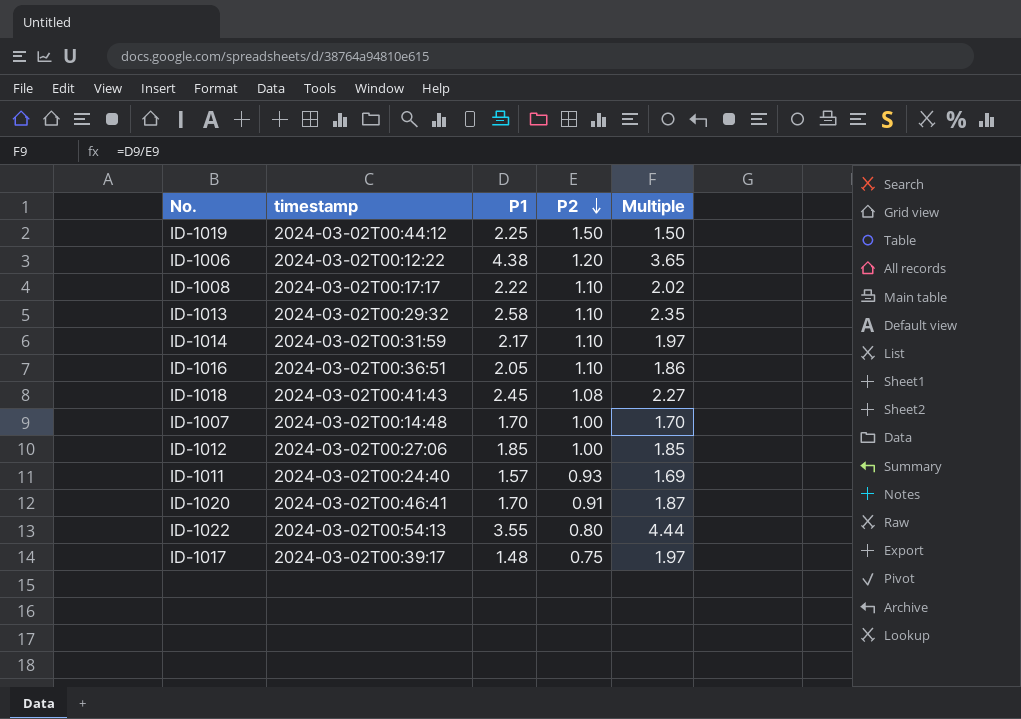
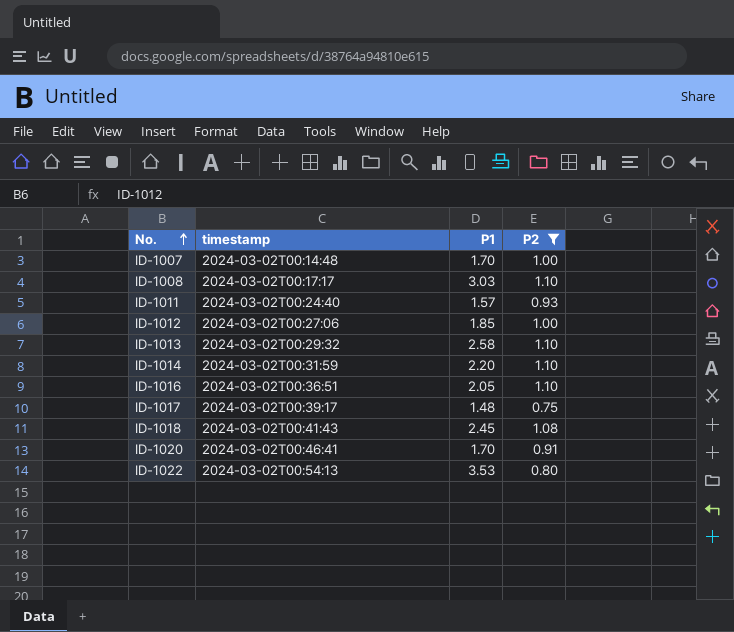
filter: none -> P2 <= 1.10
row order: P2 descending -> No. ascending
column Multiple | formula: [P1] / [P2] -> none
ID-1008 | P1: 2.22 -> 3.03
ID-1014 | P1: 2.17 -> 2.20
ID-1022 | P1: 3.55 -> 3.53

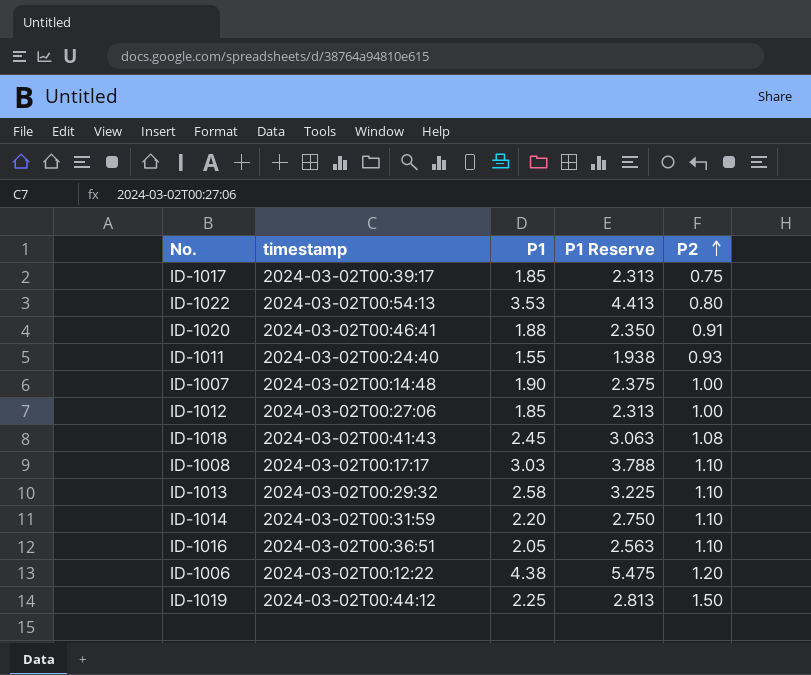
filter: P2 <= 1.10 -> none
row order: No. ascending -> P2 ascending
column P1 Reserve | formula: none -> [P1] * 1.25
ID-1017 | P1: 1.48 -> 1.85
ID-1020 | P1: 1.70 -> 1.88
ID-1011 | P1: 1.57 -> 1.55
ID-1007 | P1: 1.70 -> 1.90

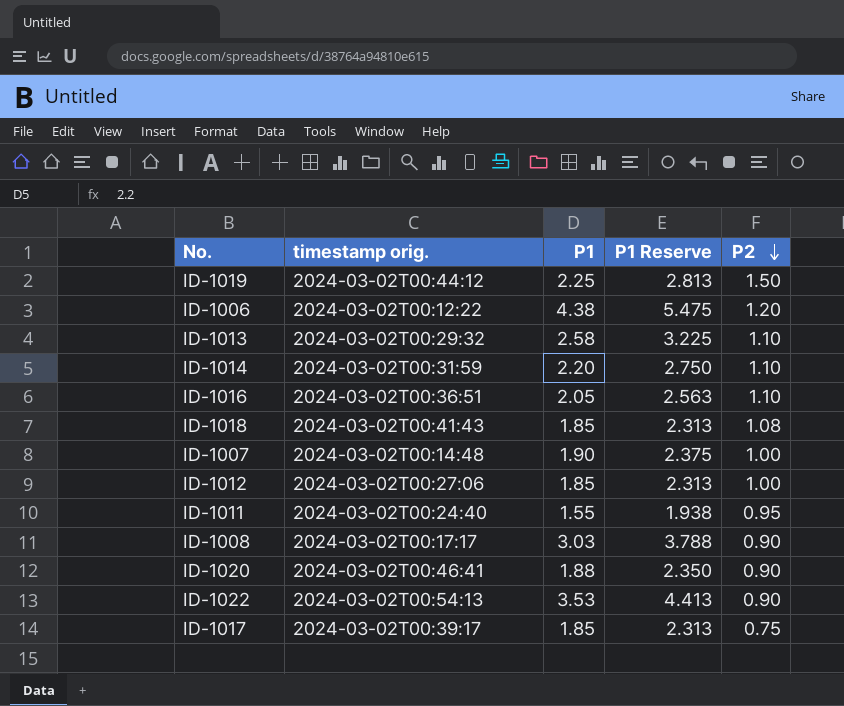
row order: P2 ascending -> P2 descending
column name: timestamp -> timestamp orig.
ID-1018 | P1: 2.45 -> 1.85
ID-1018 | P1 Reserve: 3.063 -> 2.313
ID-1011 | P2: 0.93 -> 0.95
ID-1008 | P2: 1.10 -> 0.90
ID-1020 | P2: 0.91 -> 0.90
ID-1022 | P2: 0.80 -> 0.90

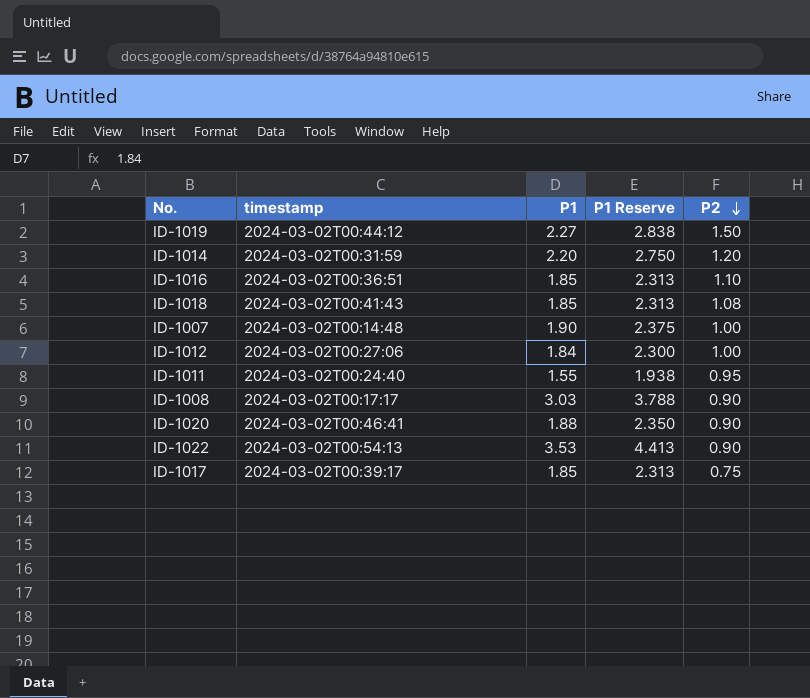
column name: timestamp orig. -> timestamp
row ID-1006: 2024-03-02T00:12:22 | 4.38 | 5.475 | 1.20 -> none
row ID-1013: 2024-03-02T00:29:32 | 2.58 | 3.225 | 1.10 -> none
ID-1019 | P1: 2.25 -> 2.27
ID-1019 | P1 Reserve: 2.813 -> 2.838
ID-1014 | P2: 1.10 -> 1.20
ID-1016 | P1: 2.05 -> 1.85
ID-1016 | P1 Reserve: 2.563 -> 2.313
ID-1012 | P1: 1.85 -> 1.84
ID-1012 | P1 Reserve: 2.313 -> 2.300

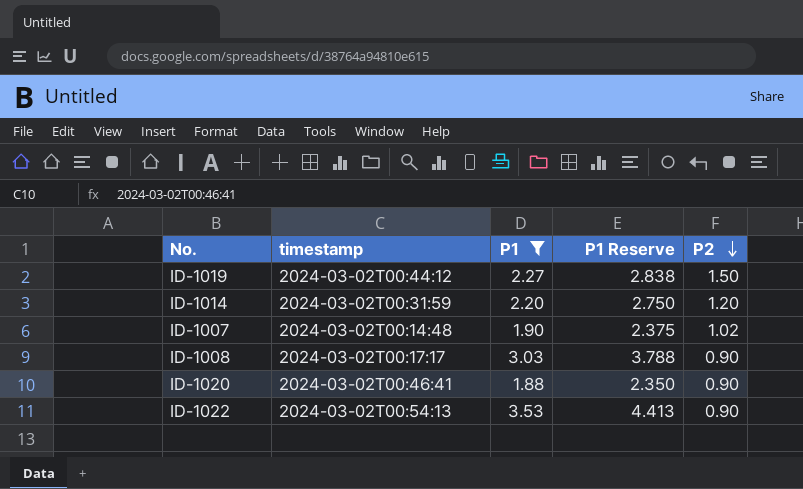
filter: none -> P1 >= 1.88
ID-1007 | P2: 1.00 -> 1.02

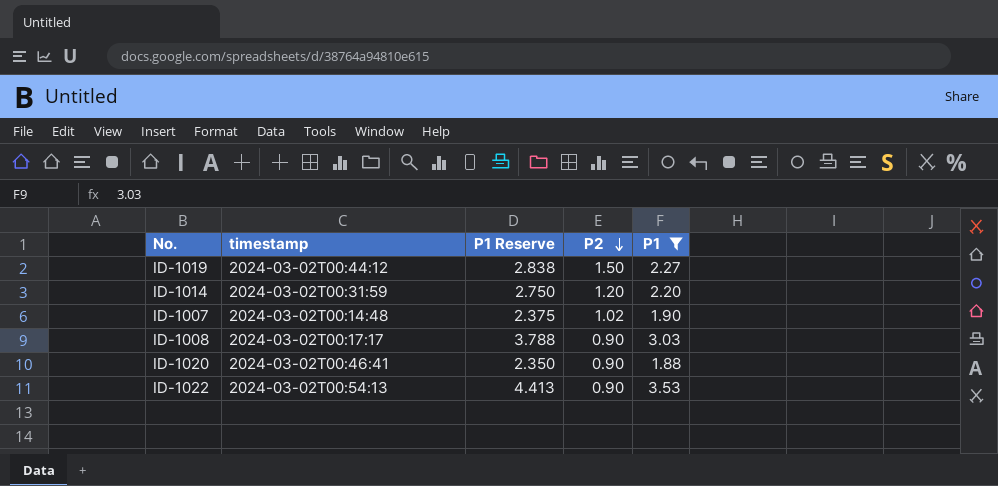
column P1 | position: 3 -> 5

